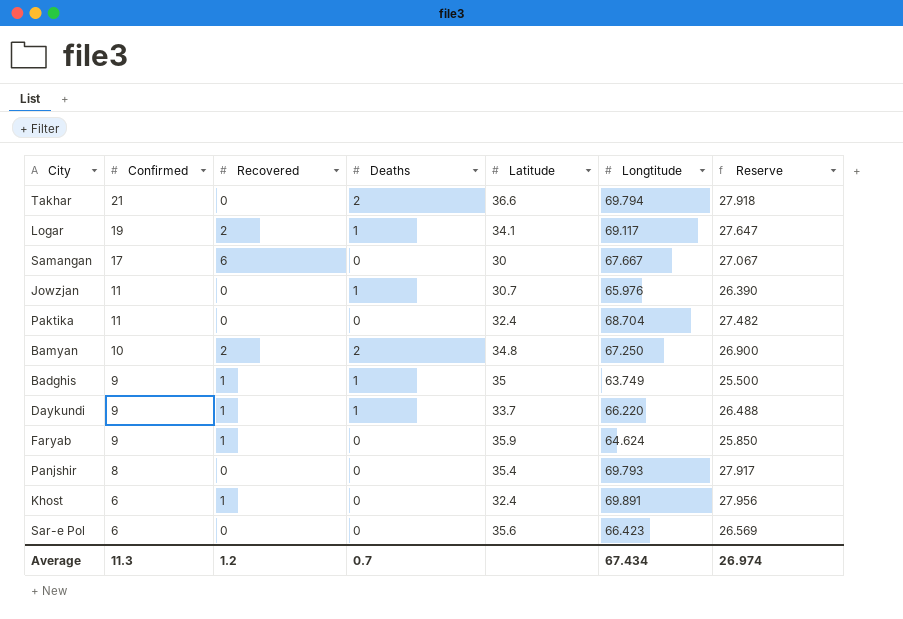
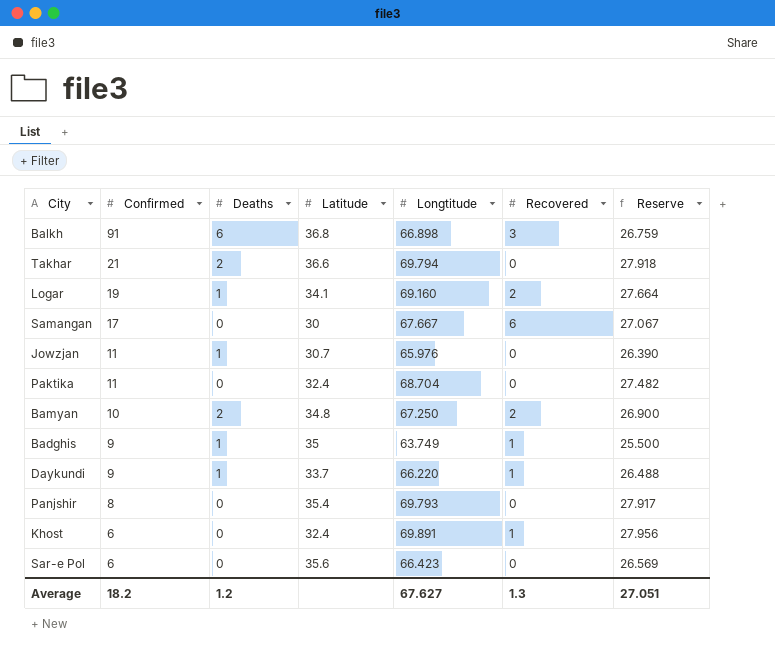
column Recovered | position: 3 -> 6
row Faryab: 9 | 1 | 0 | 35.9 | 64.624 | 25.850 -> none
row Balkh: none -> 91 | 6 | 36.8 | 66.898 | 3 | 26.759
Logar | Longtitude: 69.117 -> 69.160
Logar | Reserve: 27.647 -> 27.664
Average | Confirmed: 11.3 -> 18.2
Average | Deaths: 0.7 -> 1.2
Average | Longtitude: 67.434 -> 67.627
Average | Recovered: 1.2 -> 1.3
Average | Reserve: 26.974 -> 27.051

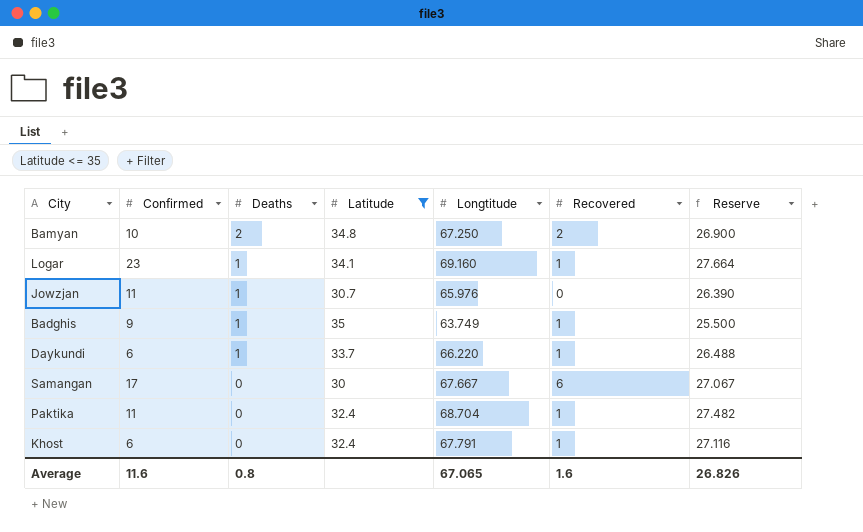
filter: none -> Latitude <= 35
row order: Confirmed descending -> Deaths descending
Logar | Confirmed: 19 -> 23
Logar | Recovered: 2 -> 1
Daykundi | Confirmed: 9 -> 6
Paktika | Recovered: 0 -> 1
Khost | Longtitude: 69.891 -> 67.791
Khost | Reserve: 27.956 -> 27.116
Average | Confirmed: 18.2 -> 11.6
Average | Deaths: 1.2 -> 0.8
Average | Longtitude: 67.627 -> 67.065
Average | Recovered: 1.3 -> 1.6
Average | Reserve: 27.051 -> 26.826

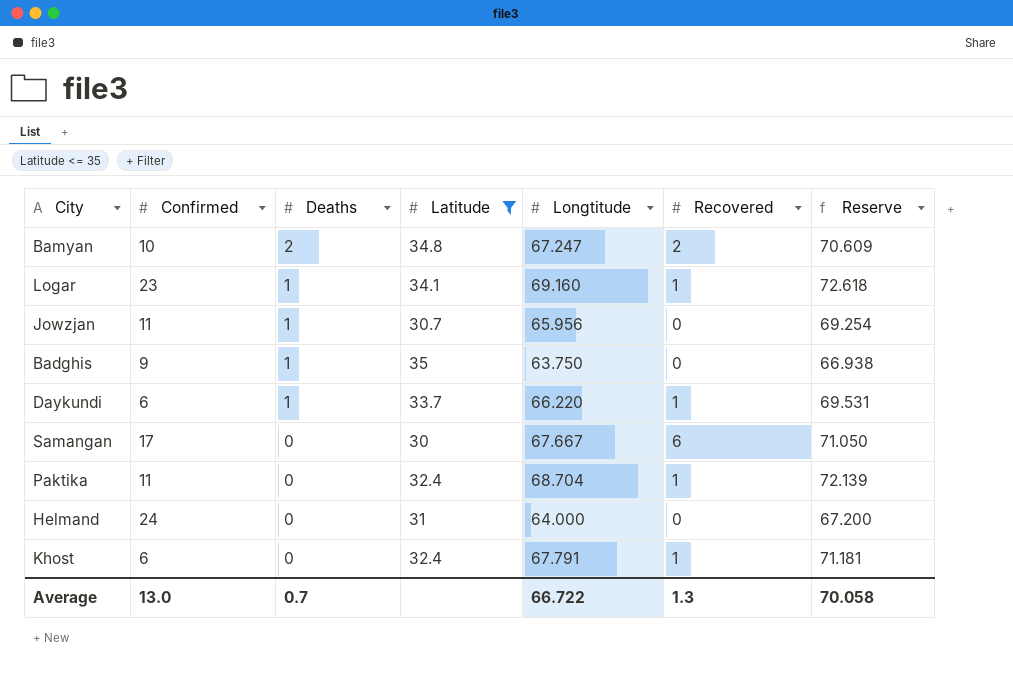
column Reserve | formula: [Longtitude] * 0.4 -> [Longtitude] * 1.05
Bamyan | Longtitude: 67.250 -> 67.247
Jowzjan | Longtitude: 65.976 -> 65.956
Badghis | Longtitude: 63.749 -> 63.750
Badghis | Recovered: 1 -> 0
row Helmand: none -> 24 | 0 | 31 | 64.000 | 0 | 67.200
Average | Confirmed: 11.6 -> 13.0
Average | Deaths: 0.8 -> 0.7
Average | Longtitude: 67.065 -> 66.722
Average | Recovered: 1.6 -> 1.3
Average | Reserve: 26.826 -> 70.058

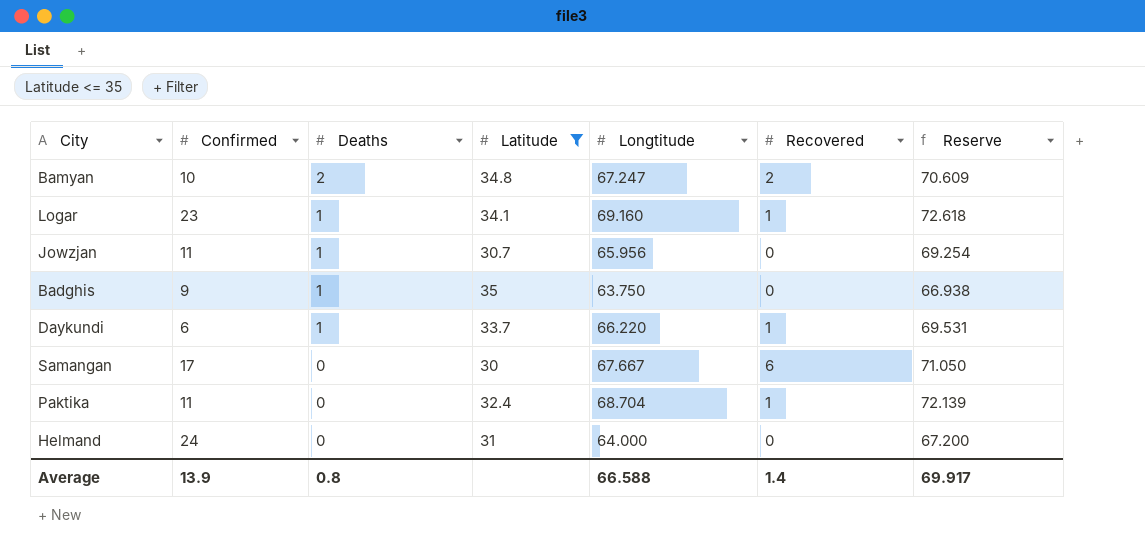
row Khost: 6 | 0 | 32.4 | 67.791 | 1 | 71.181 -> none
Average | Confirmed: 13.0 -> 13.9
Average | Deaths: 0.7 -> 0.8
Average | Longtitude: 66.722 -> 66.588
Average | Recovered: 1.3 -> 1.4
Average | Reserve: 70.058 -> 69.917

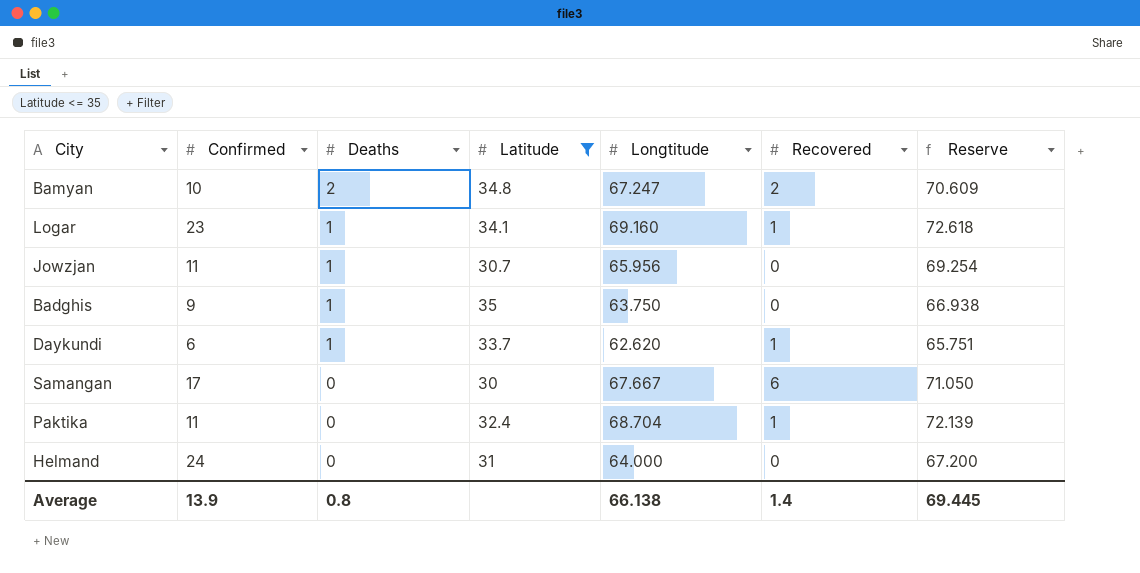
Daykundi | Longtitude: 66.220 -> 62.620
Daykundi | Reserve: 69.531 -> 65.751
Average | Longtitude: 66.588 -> 66.138
Average | Reserve: 69.917 -> 69.445

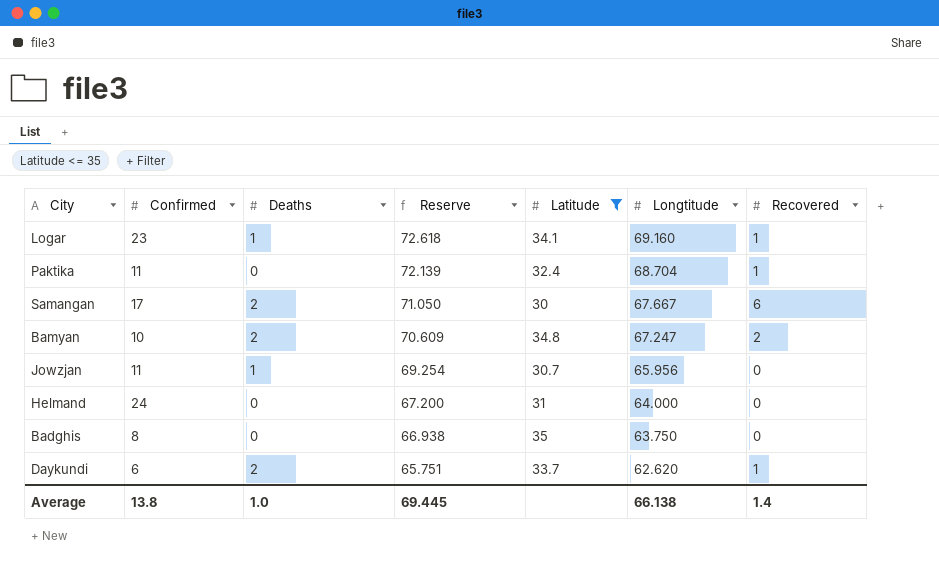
row order: Deaths descending -> Reserve descending
column Reserve | position: 7 -> 4
Samangan | Deaths: 0 -> 2
Badghis | Confirmed: 9 -> 8
Badghis | Deaths: 1 -> 0
Daykundi | Deaths: 1 -> 2
Average | Confirmed: 13.9 -> 13.8
Average | Deaths: 0.8 -> 1.0

